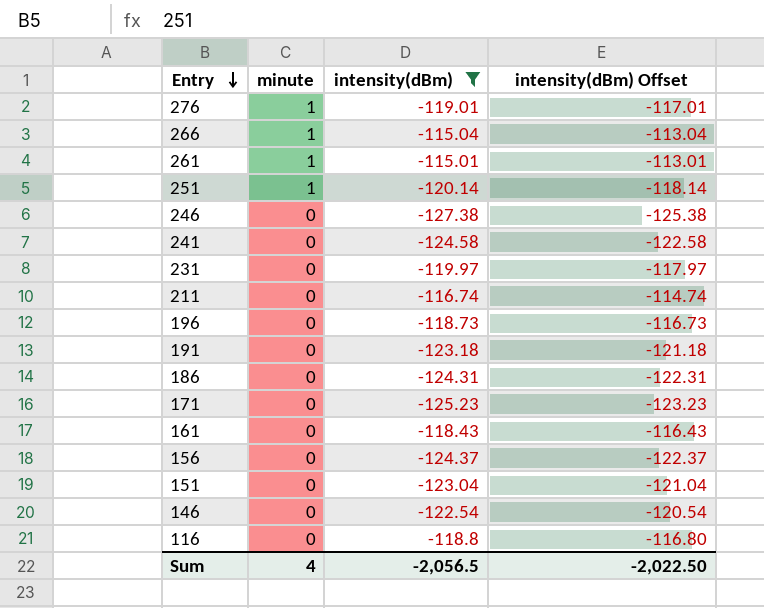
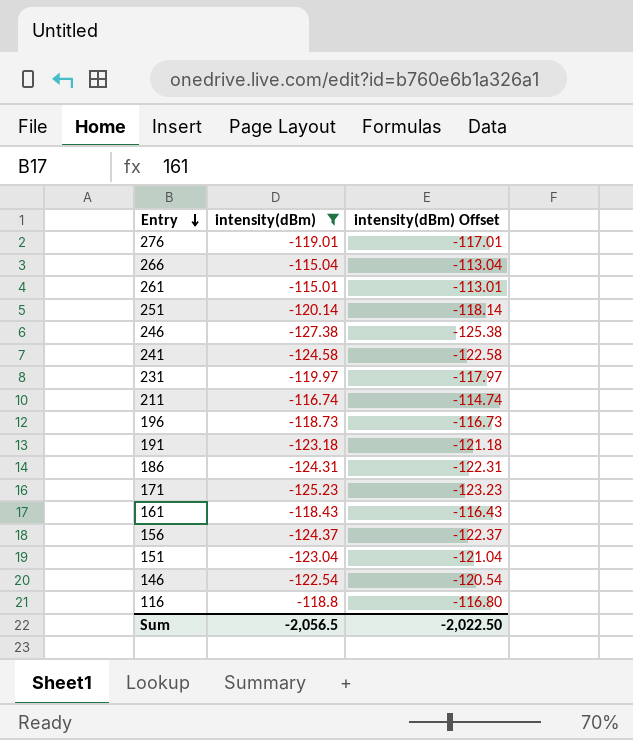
column minute | position: 2 -> none

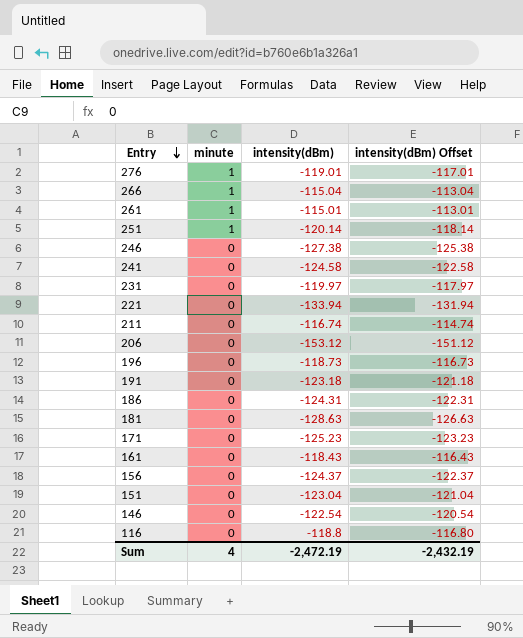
filter: intensity(dBm) >= -127.38 -> none
column minute | position: none -> 2
Sum | intensity(dBm): -2,056.5 -> -2,472.19
Sum | intensity(dBm) Offset: -2,022.50 -> -2,432.19

